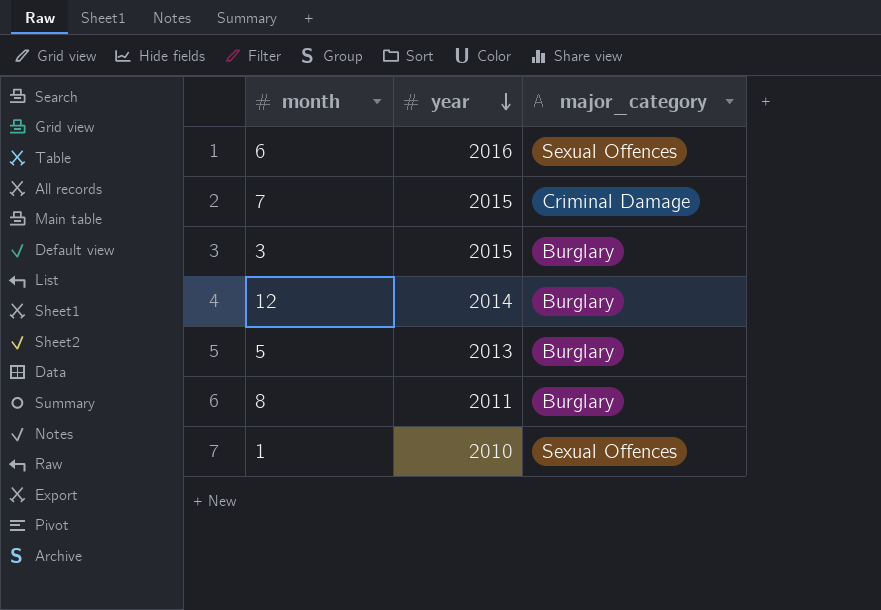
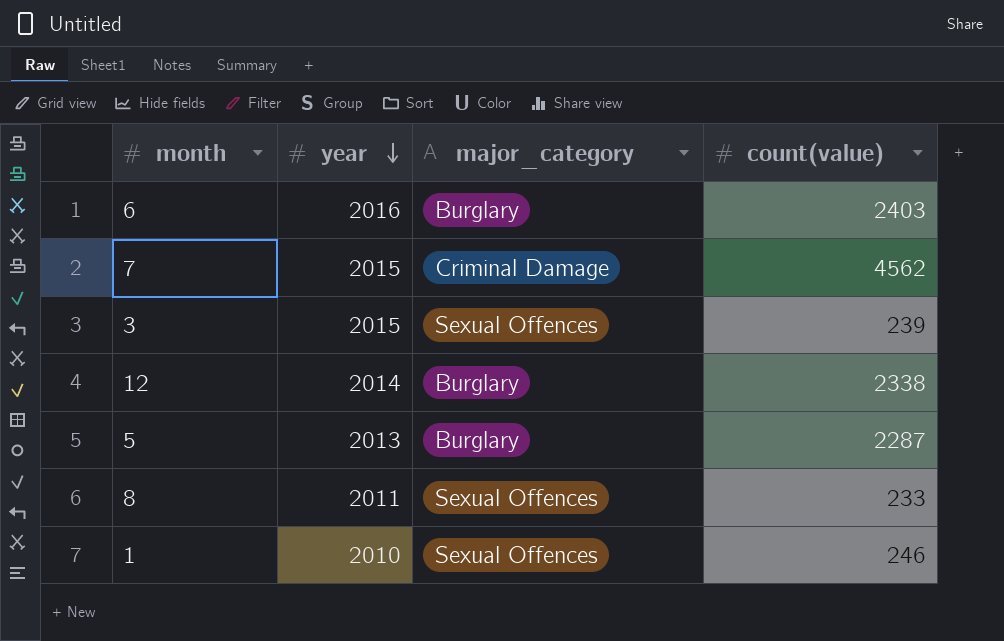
column count(value) | position: none -> 4
6 | major_category: Sexual Offences -> Burglary
3 | major_category: Burglary -> Sexual Offences
8 | major_category: Burglary -> Sexual Offences

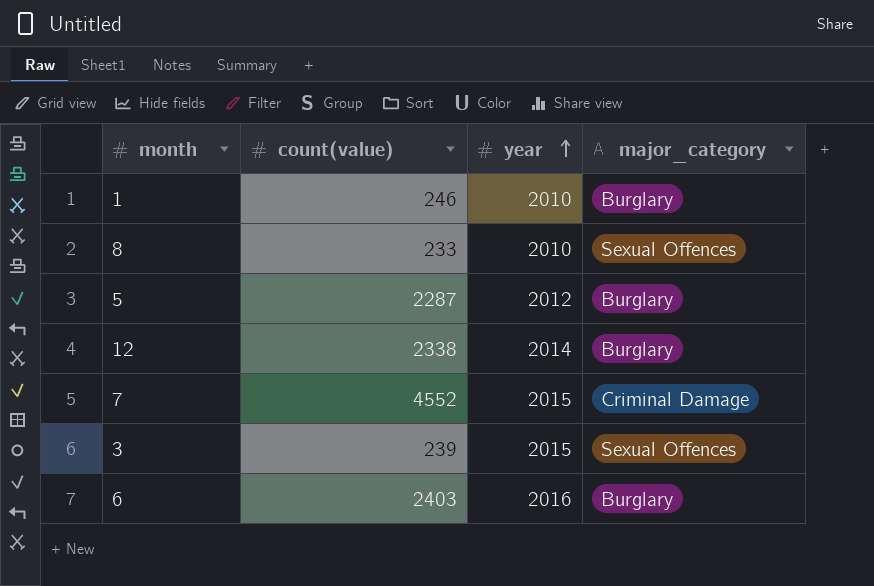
row order: year descending -> year ascending
column count(value) | position: 4 -> 2
1 | major_category: Sexual Offences -> Burglary
8 | year: 2011 -> 2010
5 | year: 2013 -> 2012
7 | count(value): 4562 -> 4552

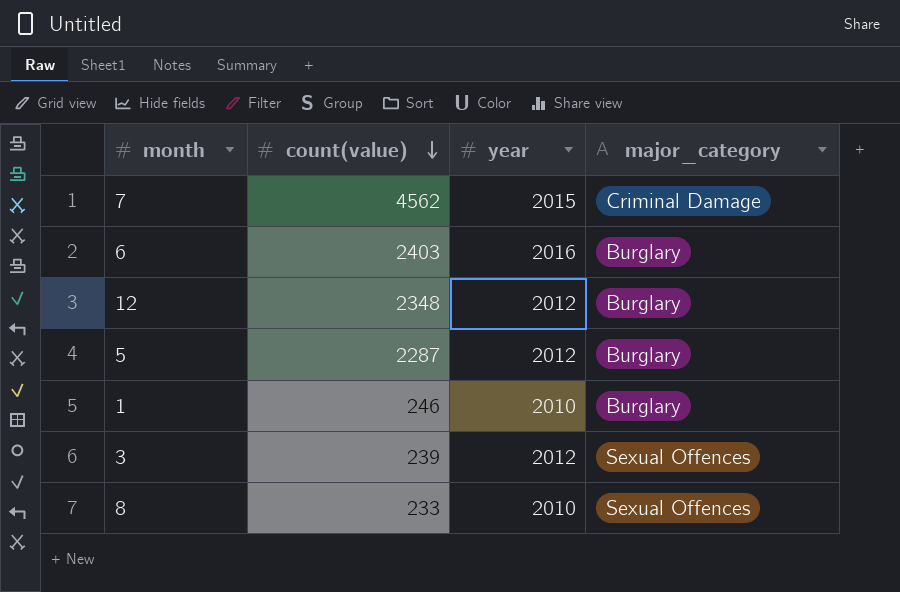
row order: year ascending -> count(value) descending
7 | count(value): 4552 -> 4562
12 | count(value): 2338 -> 2348
12 | year: 2014 -> 2012
3 | year: 2015 -> 2012

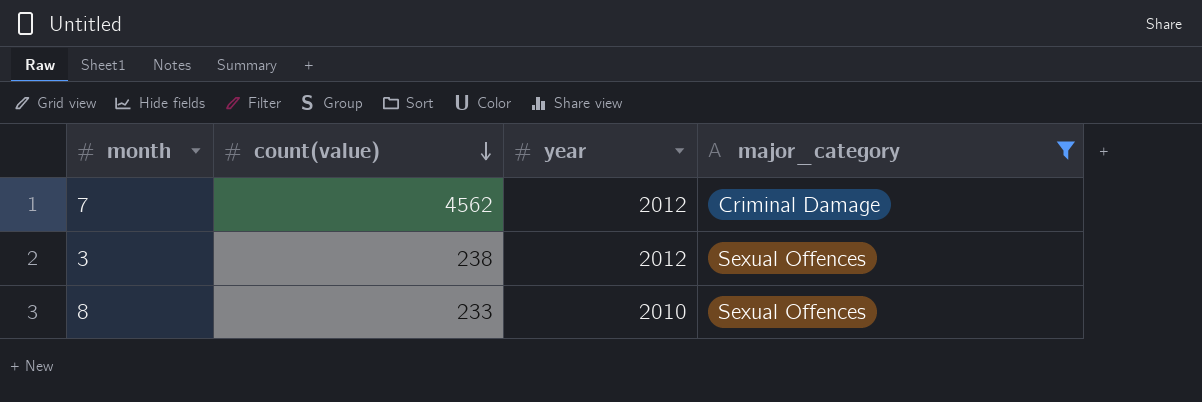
filter: none -> major_category != Burglary
7 | year: 2015 -> 2012
3 | count(value): 239 -> 238

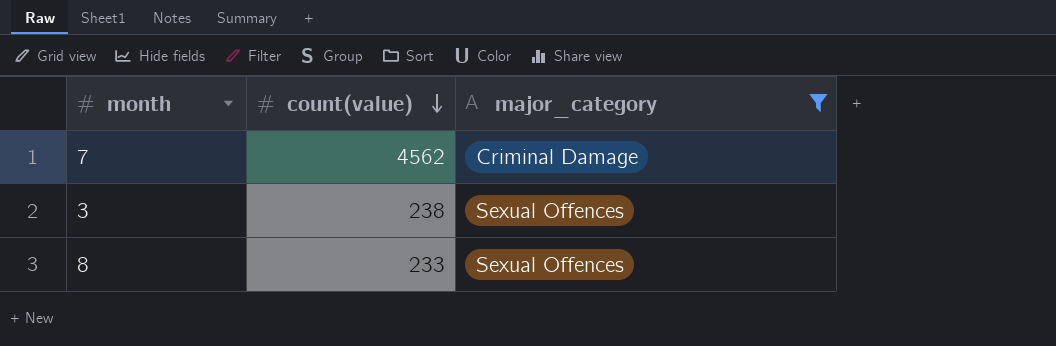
column year | position: 3 -> none

